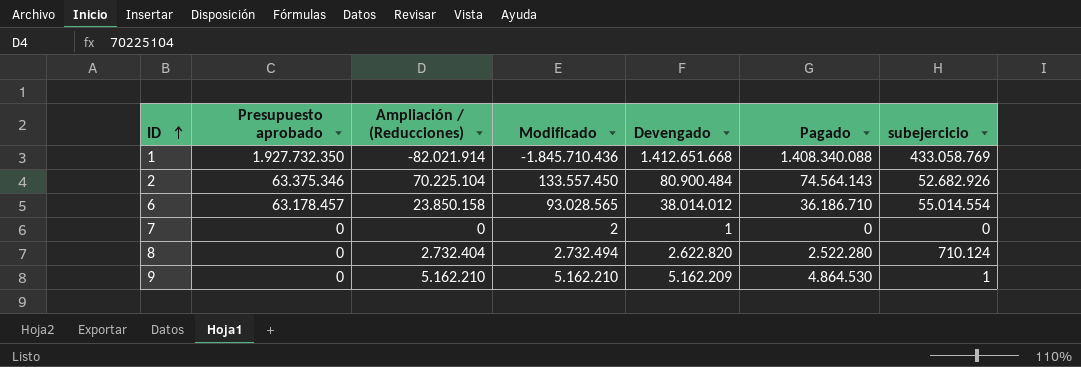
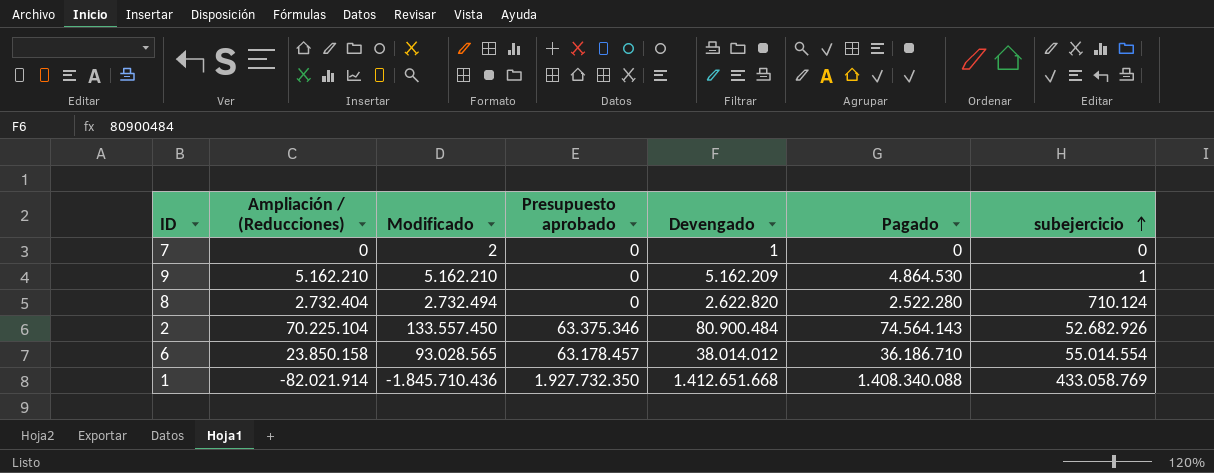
row order: ID ascending -> subejercicio ascending
column Presupuesto aprobado | position: 2 -> 4

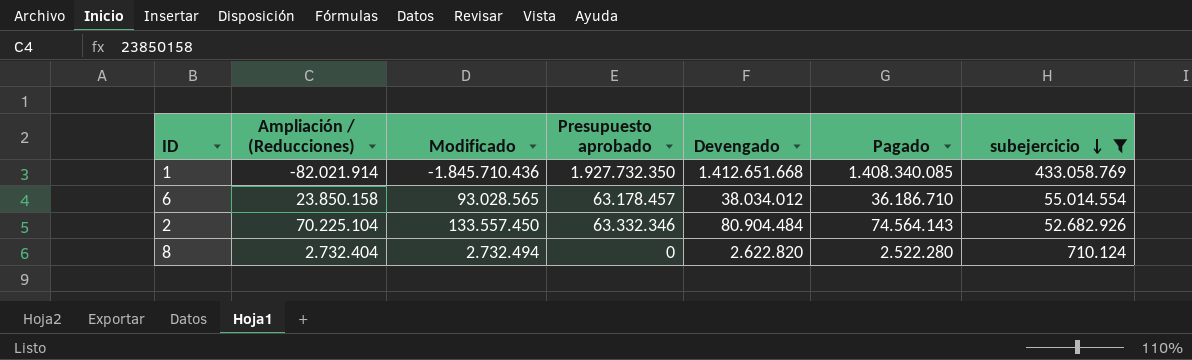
filter: none -> subejercicio >= 710.124
row order: subejercicio ascending -> subejercicio descending
1 | Pagado: 1.408.340.088 -> 1.408.340.085
6 | Devengado: 38.014.012 -> 38.034.012
2 | Presupuesto aprobado: 63.375.346 -> 63.332.346
2 | Devengado: 80.900.484 -> 80.904.484

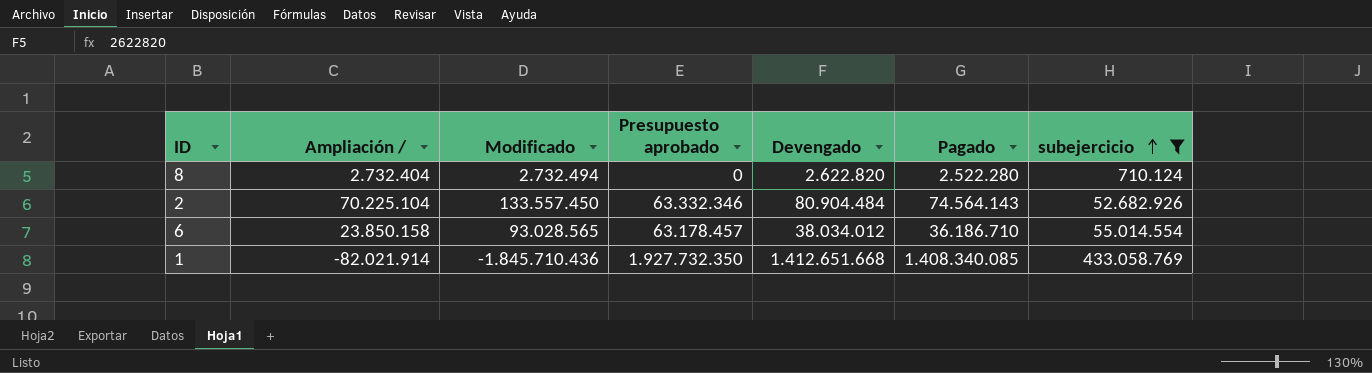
row order: subejercicio descending -> subejercicio ascending
column name: Ampliación / (Reducciones) -> Ampliación /

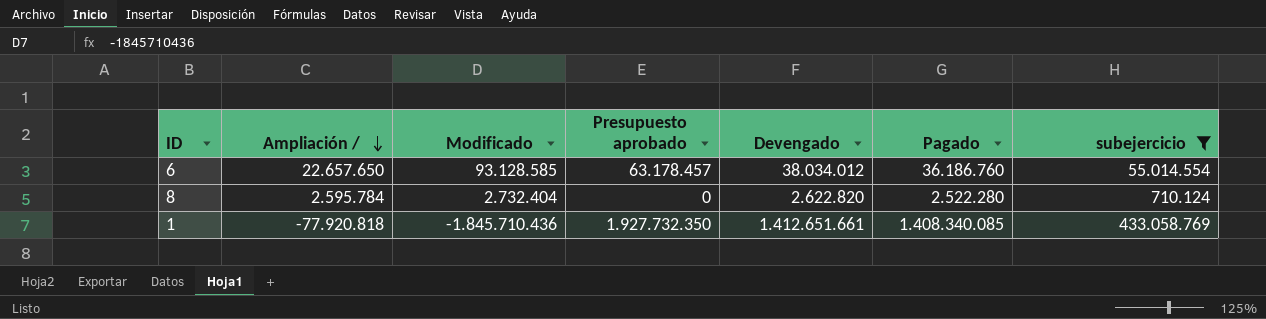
row order: subejercicio ascending -> Ampliación / descending
row 2: 70.225.104 | 133.557.450 | 63.332.346 | 80.904.484 | 74.564.143 | 52.682.926 -> none
6 | Ampliación /: 23.850.158 -> 22.657.650
6 | Modificado: 93.028.565 -> 93.128.585
6 | Pagado: 36.186.710 -> 36.186.760
8 | Ampliación /: 2.732.404 -> 2.595.784
8 | Modificado: 2.732.494 -> 2.732.404
1 | Ampliación /: -82.021.914 -> -77.920.818
1 | Devengado: 1.412.651.668 -> 1.412.651.661

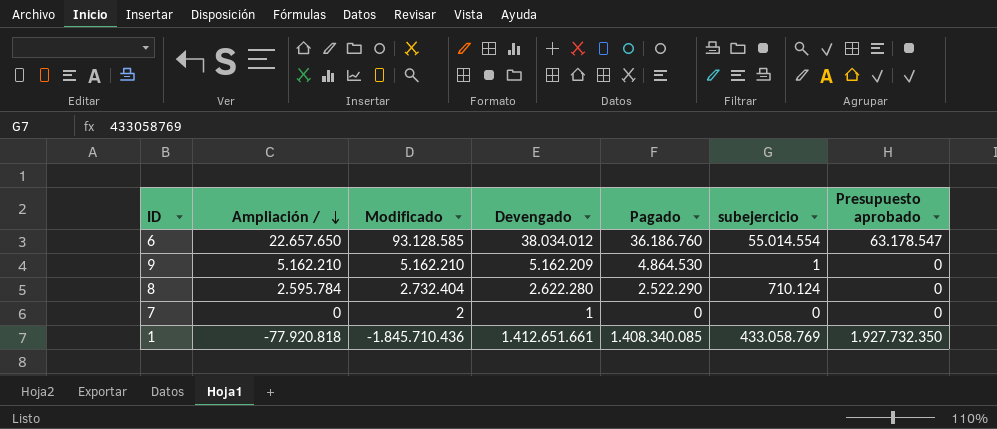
filter: subejercicio >= 710.124 -> none
column Presupuesto aprobado | position: 4 -> 7
6 | Presupuesto aprobado: 63.178.457 -> 63.178.547
8 | Devengado: 2.622.820 -> 2.622.280
8 | Pagado: 2.522.280 -> 2.522.290

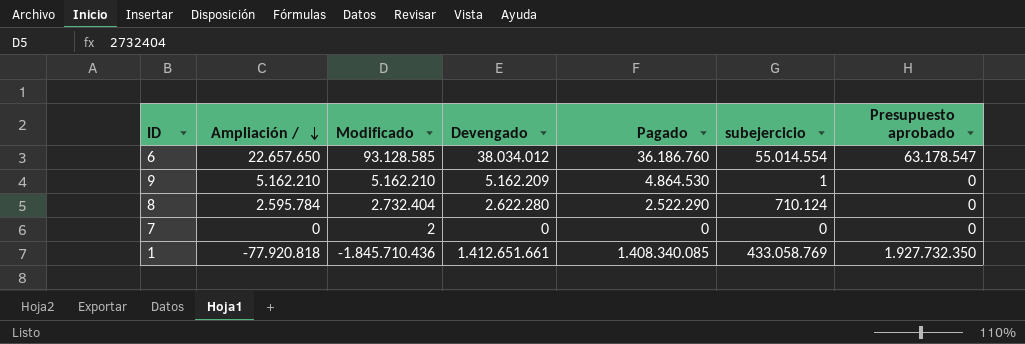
7 | Devengado: 1 -> 0

